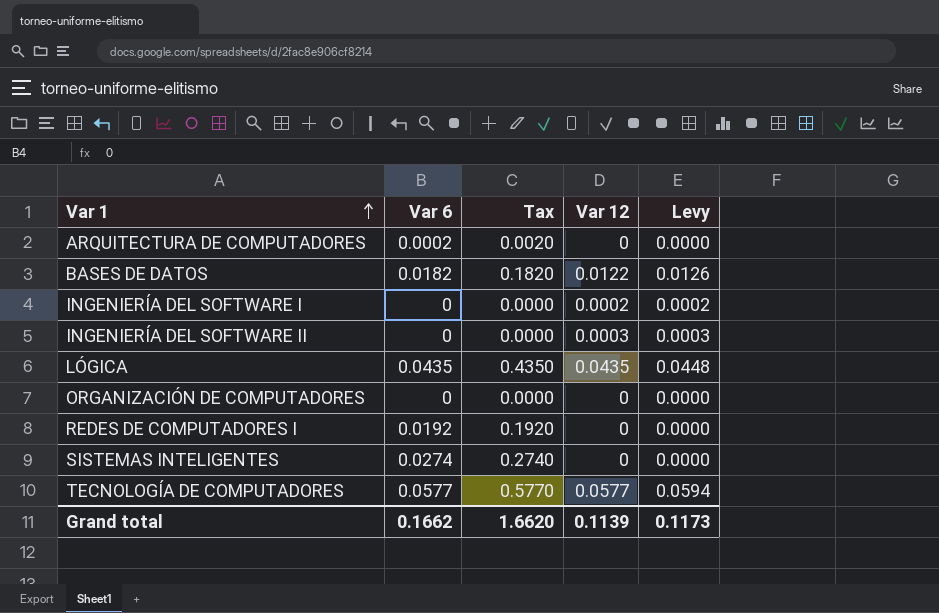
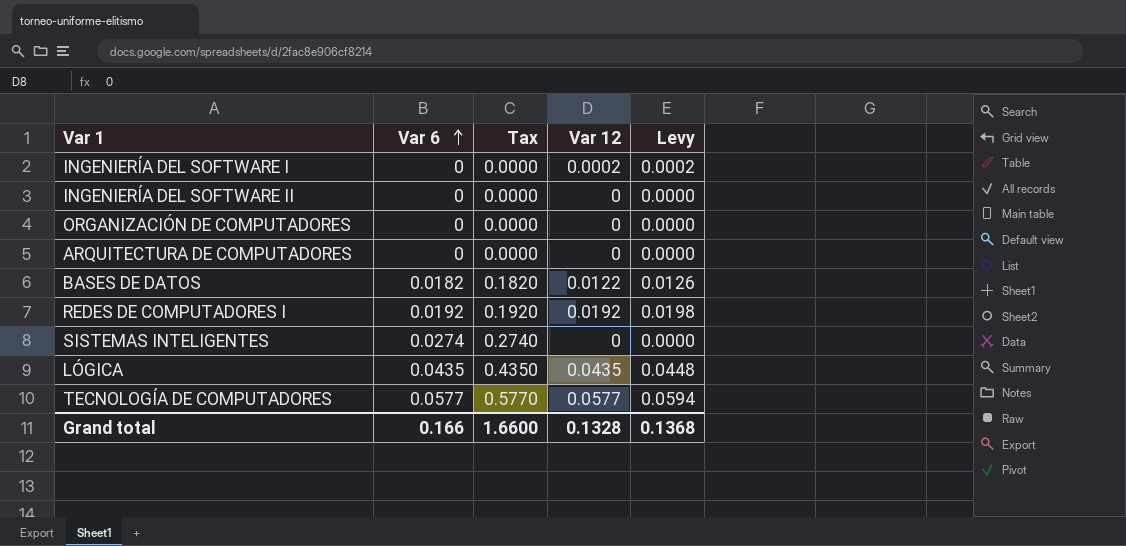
row order: Var 1 ascending -> Var 6 ascending
INGENIERÍA DEL SOFTWARE II | Var 12: 0.0003 -> 0
INGENIERÍA DEL SOFTWARE II | Levy: 0.0003 -> 0.0000
ARQUITECTURA DE COMPUTADORES | Var 6: 0.0002 -> 0
ARQUITECTURA DE COMPUTADORES | Tax: 0.0020 -> 0.0000
REDES DE COMPUTADORES I | Var 12: 0 -> 0.0192
REDES DE COMPUTADORES I | Levy: 0.0000 -> 0.0198
Grand total | Var 6: 0.1662 -> 0.166
Grand total | Tax: 1.6620 -> 1.6600
Grand total | Var 12: 0.1139 -> 0.1328
Grand total | Levy: 0.1173 -> 0.1368

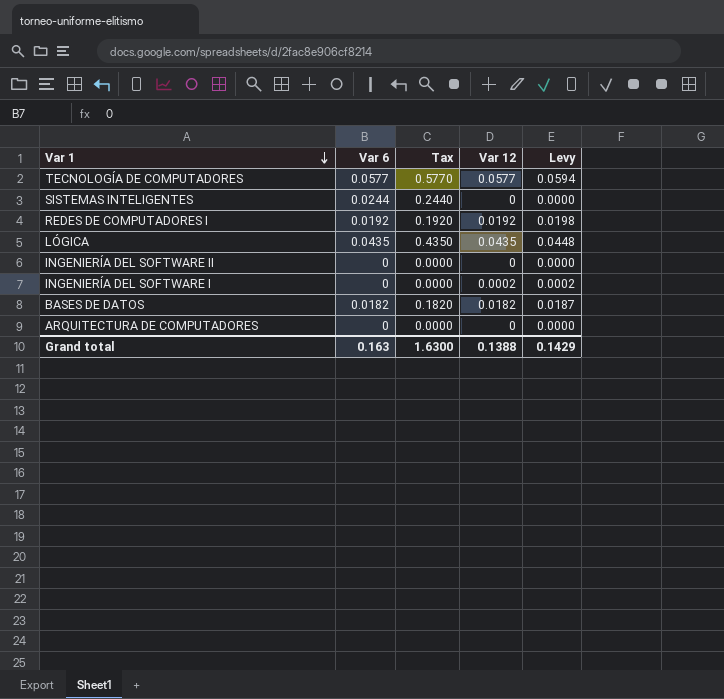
row order: Var 6 ascending -> Var 1 descending
row ORGANIZACIÓN DE COMPUTADORES: 0 | 0.0000 | 0 | 0.0000 -> none
SISTEMAS INTELIGENTES | Var 6: 0.0274 -> 0.0244
SISTEMAS INTELIGENTES | Tax: 0.2740 -> 0.2440
BASES DE DATOS | Var 12: 0.0122 -> 0.0182
BASES DE DATOS | Levy: 0.0126 -> 0.0187
Grand total | Var 6: 0.166 -> 0.163
Grand total | Tax: 1.6600 -> 1.6300
Grand total | Var 12: 0.1328 -> 0.1388
Grand total | Levy: 0.1368 -> 0.1429

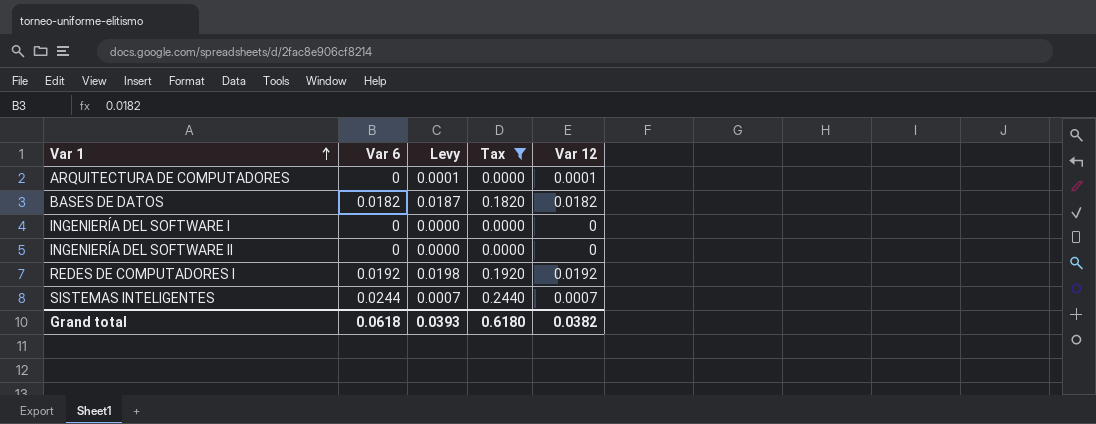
filter: none -> Tax <= 0.2440
row order: Var 1 descending -> Var 1 ascending
column Levy | position: 5 -> 3
ARQUITECTURA DE COMPUTADORES | Levy: 0.0000 -> 0.0001
ARQUITECTURA DE COMPUTADORES | Var 12: 0 -> 0.0001
INGENIERÍA DEL SOFTWARE I | Levy: 0.0002 -> 0.0000
INGENIERÍA DEL SOFTWARE I | Var 12: 0.0002 -> 0
SISTEMAS INTELIGENTES | Levy: 0.0000 -> 0.0007
SISTEMAS INTELIGENTES | Var 12: 0 -> 0.0007
Grand total | Var 6: 0.163 -> 0.0618
Grand total | Levy: 0.1429 -> 0.0393
Grand total | Tax: 1.6300 -> 0.6180
Grand total | Var 12: 0.1388 -> 0.0382

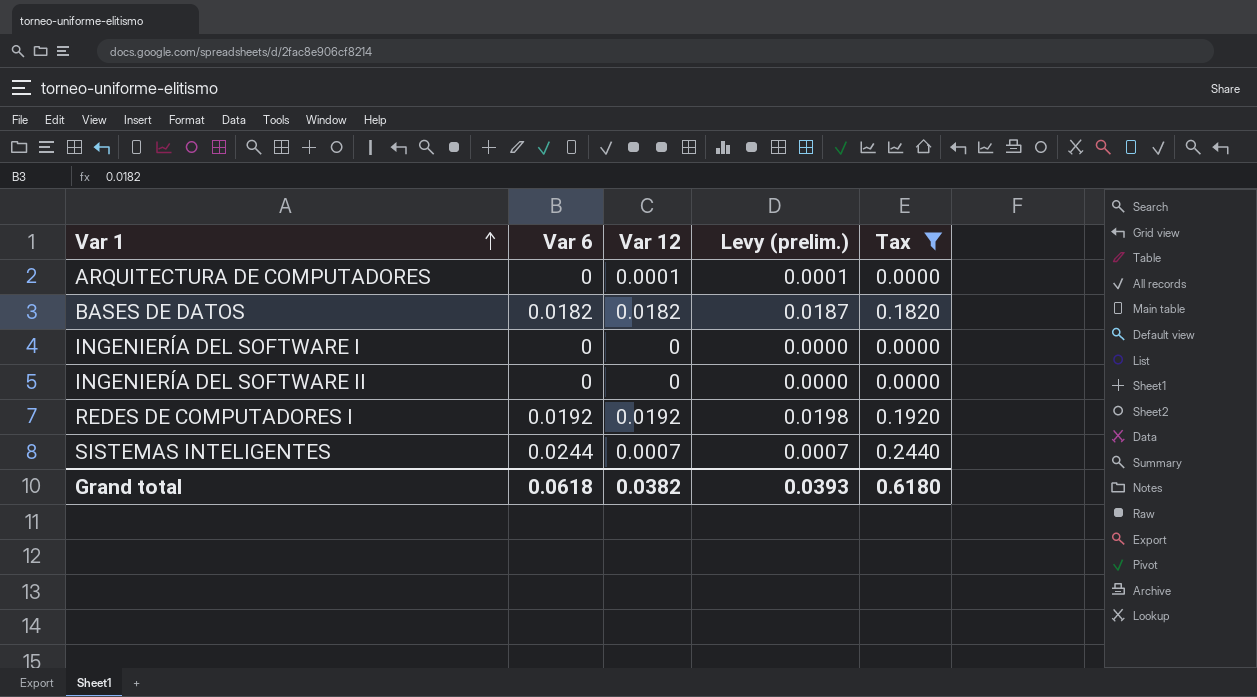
column Var 12 | position: 5 -> 3
column name: Levy -> Levy (prelim.)

